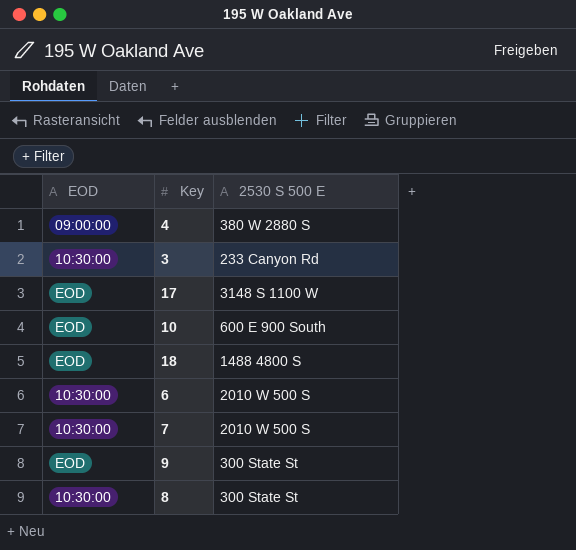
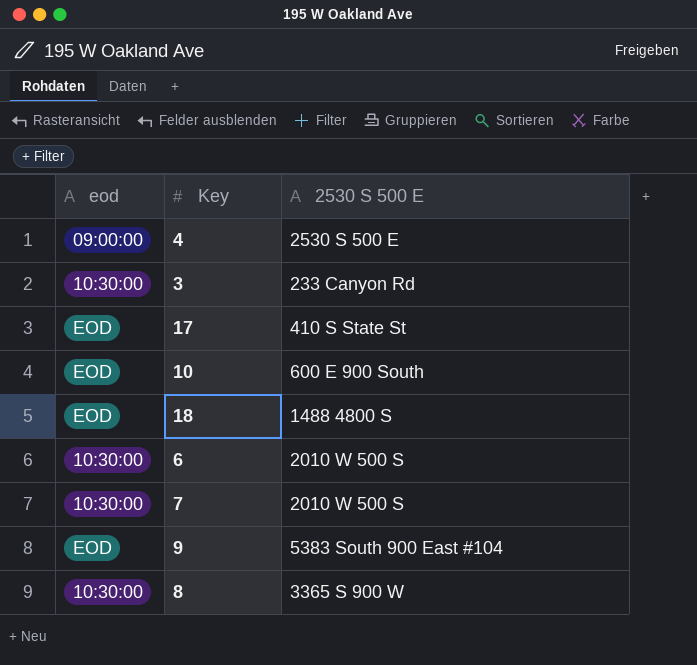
column name: EOD -> eod
4 | 2530 S 500 E: 380 W 2880 S -> 2530 S 500 E
17 | 2530 S 500 E: 3148 S 1100 W -> 410 S State St
9 | 2530 S 500 E: 300 State St -> 5383 South 900 East #104
8 | 2530 S 500 E: 300 State St -> 3365 S 900 W

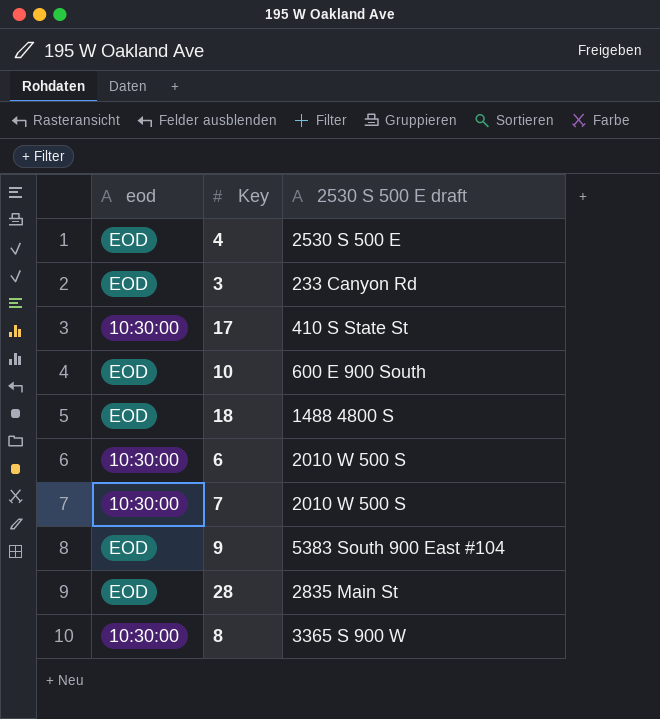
column name: 2530 S 500 E -> 2530 S 500 E draft
4 | eod: 09:00:00 -> EOD
3 | eod: 10:30:00 -> EOD
17 | eod: EOD -> 10:30:00
row 28: none -> EOD | 2835 Main St

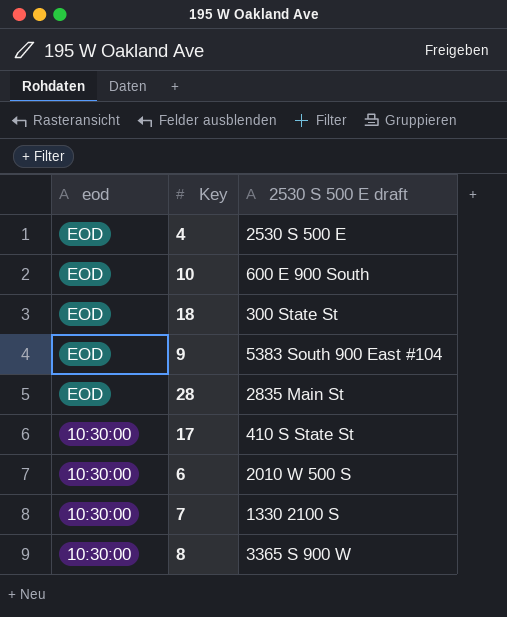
row order: none -> eod descending
row 3: EOD | 233 Canyon Rd -> none
18 | 2530 S 500 E draft: 1488 4800 S -> 300 State St
7 | 2530 S 500 E draft: 2010 W 500 S -> 1330 2100 S

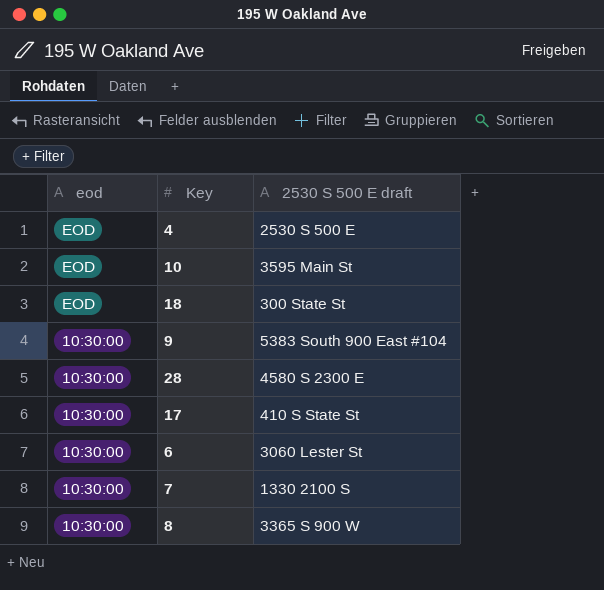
10 | 2530 S 500 E draft: 600 E 900 South -> 3595 Main St
9 | eod: EOD -> 10:30:00
28 | eod: EOD -> 10:30:00
28 | 2530 S 500 E draft: 2835 Main St -> 4580 S 2300 E
6 | 2530 S 500 E draft: 2010 W 500 S -> 3060 Lester St

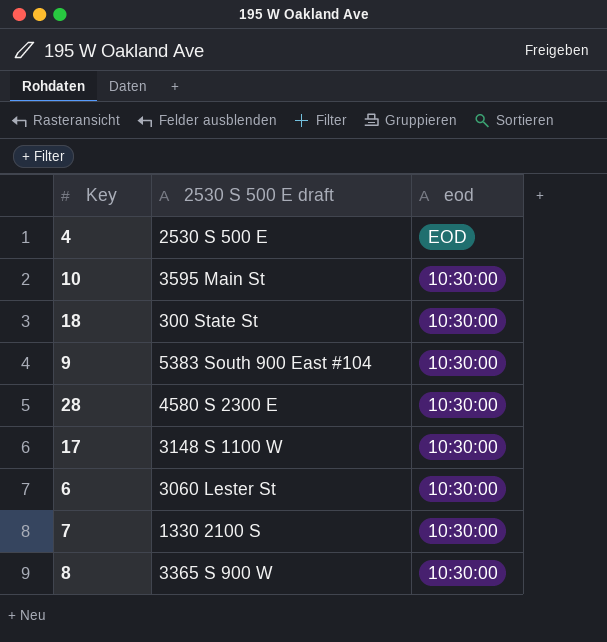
column eod | position: 1 -> 3
10 | eod: EOD -> 10:30:00
18 | eod: EOD -> 10:30:00
17 | 2530 S 500 E draft: 410 S State St -> 3148 S 1100 W

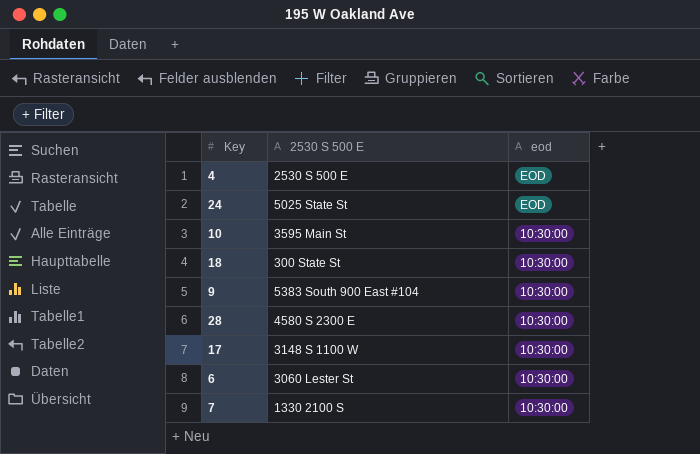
column name: 2530 S 500 E draft -> 2530 S 500 E
row 8: 3365 S 900 W | 10:30:00 -> none
row 24: none -> 5025 State St | EOD

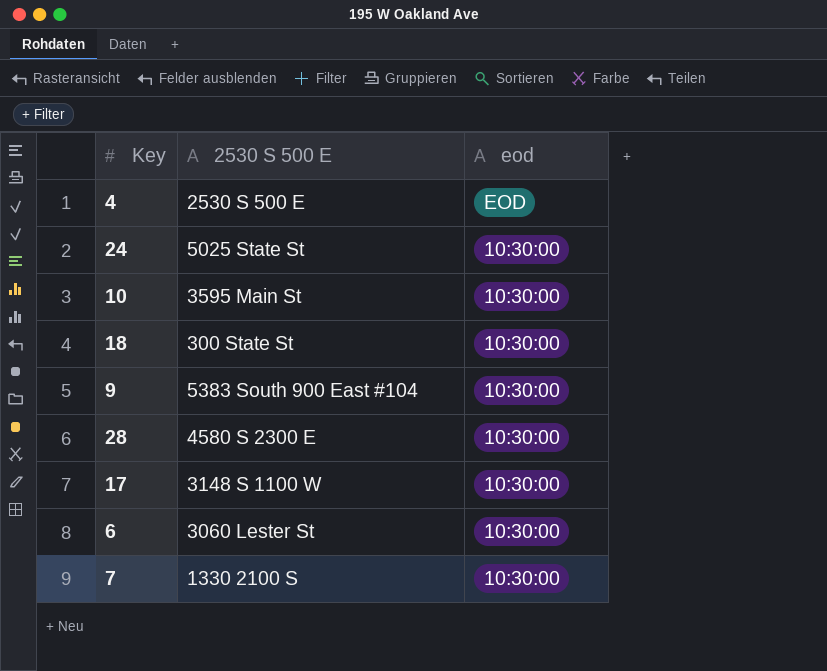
24 | eod: EOD -> 10:30:00

